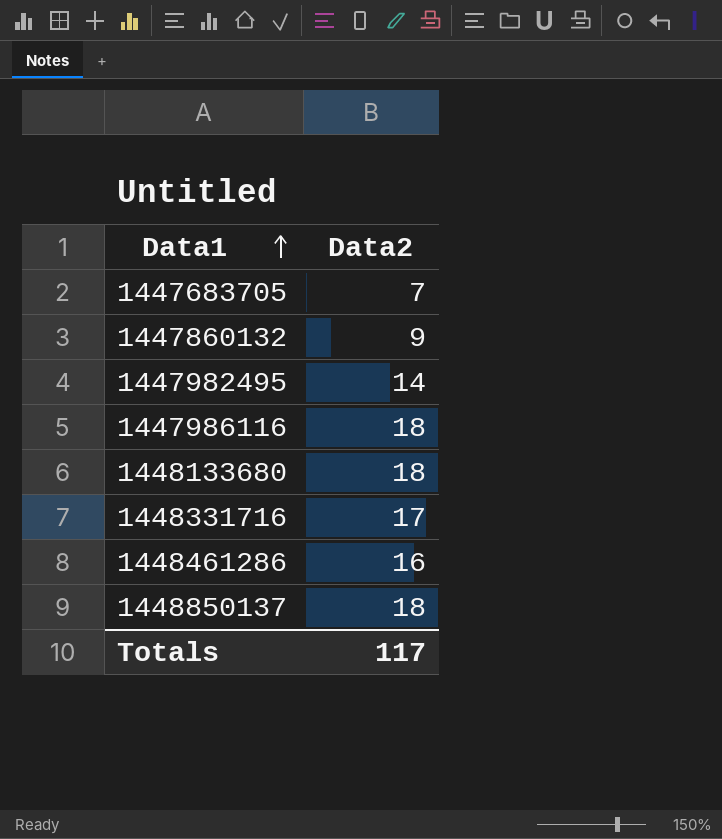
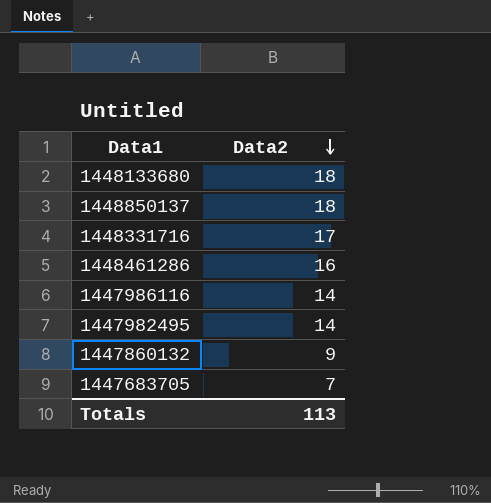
row order: Data1 ascending -> Data2 descending
1447986116 | Data2: 18 -> 14
Totals | Data2: 117 -> 113

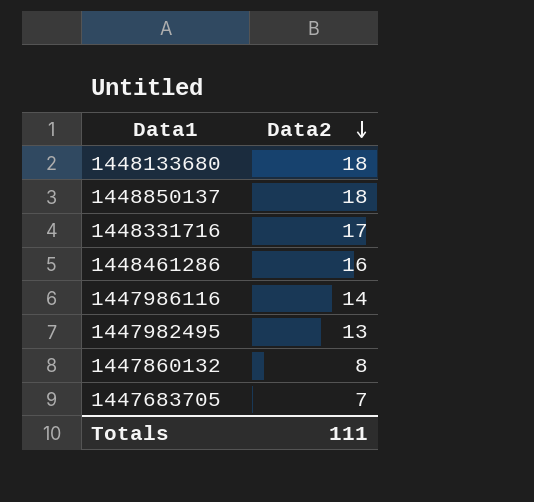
1447982495 | Data2: 14 -> 13
1447860132 | Data2: 9 -> 8
Totals | Data2: 113 -> 111

